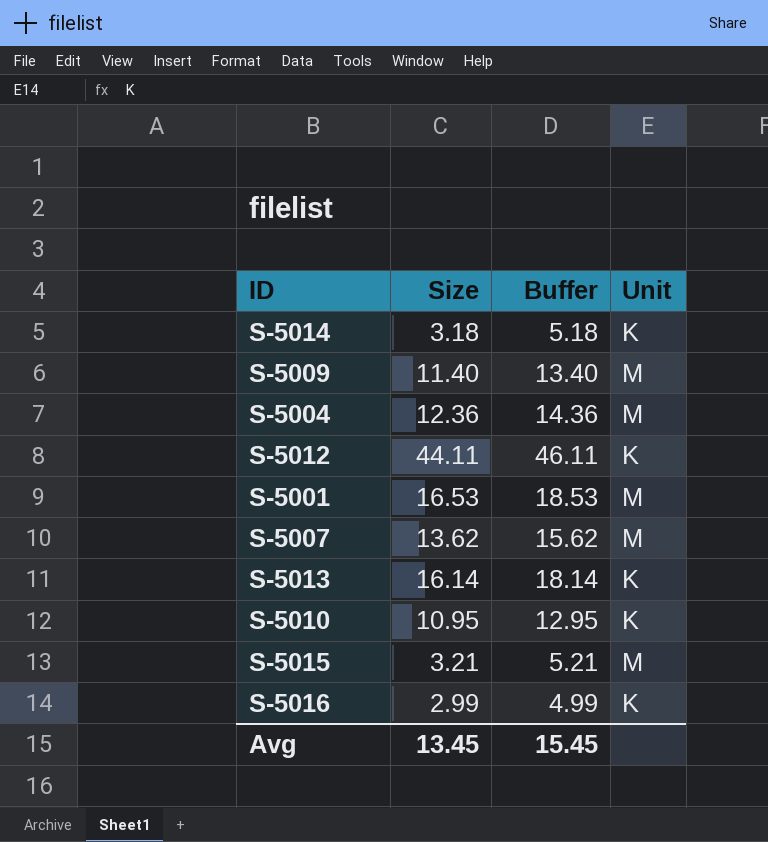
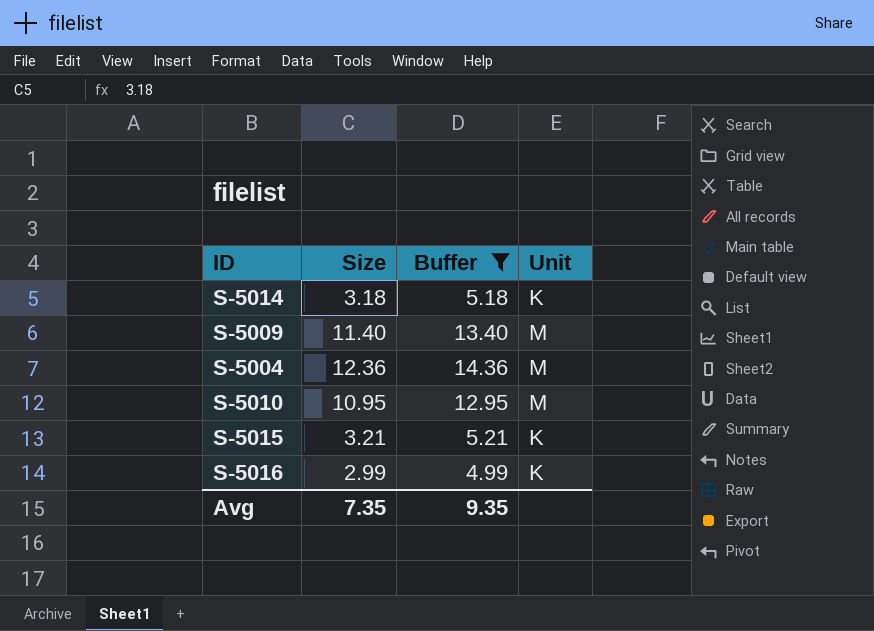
filter: none -> Buffer <= 14.36
S-5010 | Unit: K -> M
S-5015 | Unit: M -> K
Avg | Size: 13.45 -> 7.35
Avg | Buffer: 15.45 -> 9.35

